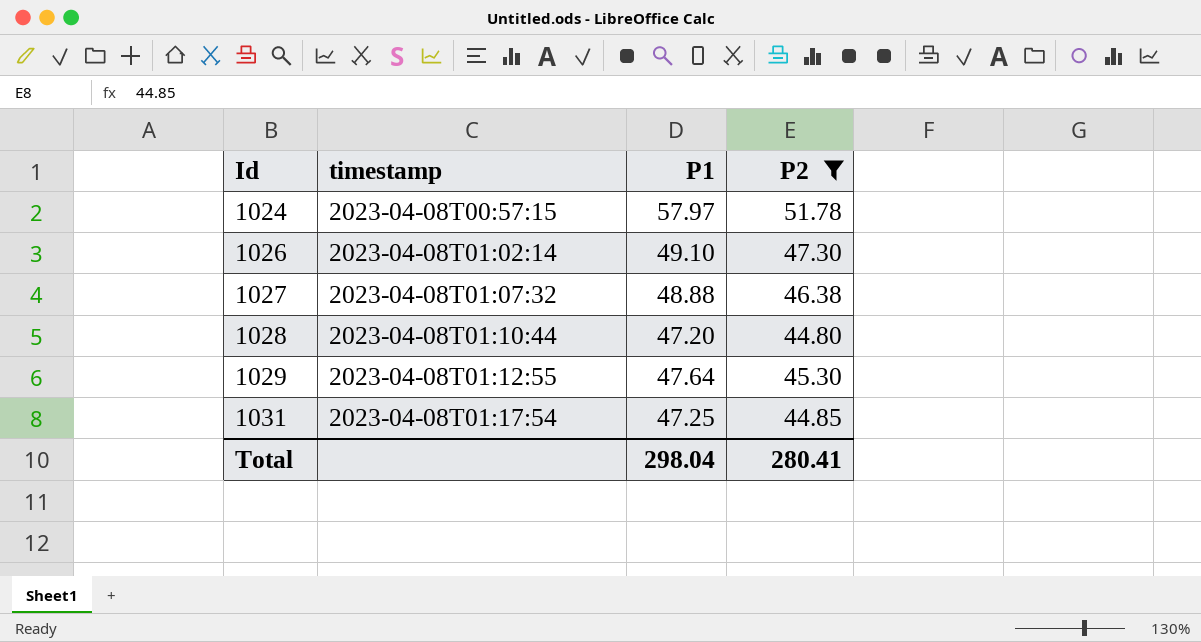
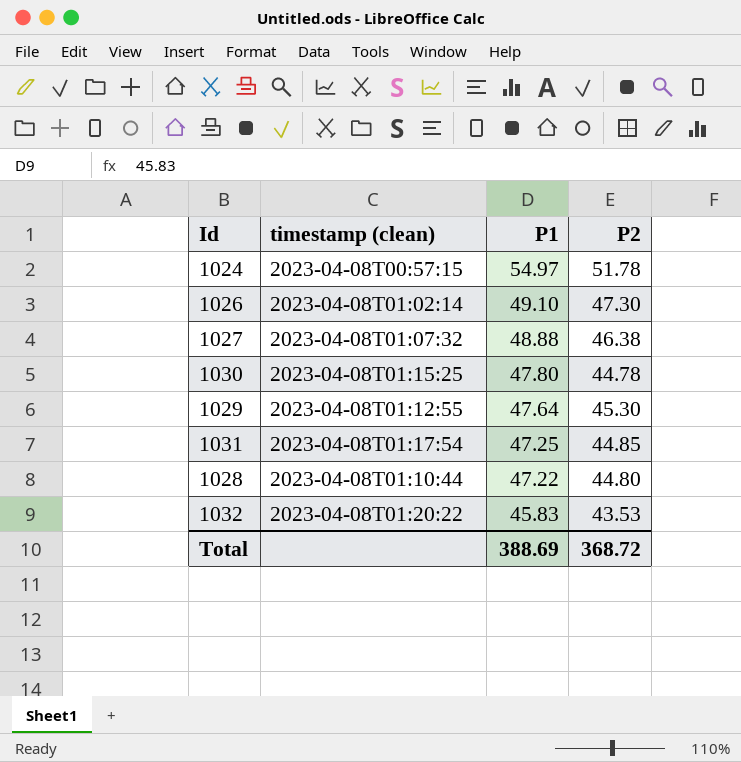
filter: P2 >= 44.80 -> none
row order: Id ascending -> P1 descending
column name: timestamp -> timestamp (clean)
1024 | P1: 57.97 -> 54.97
1028 | P1: 47.20 -> 47.22
Total | P1: 298.04 -> 388.69
Total | P2: 280.41 -> 368.72

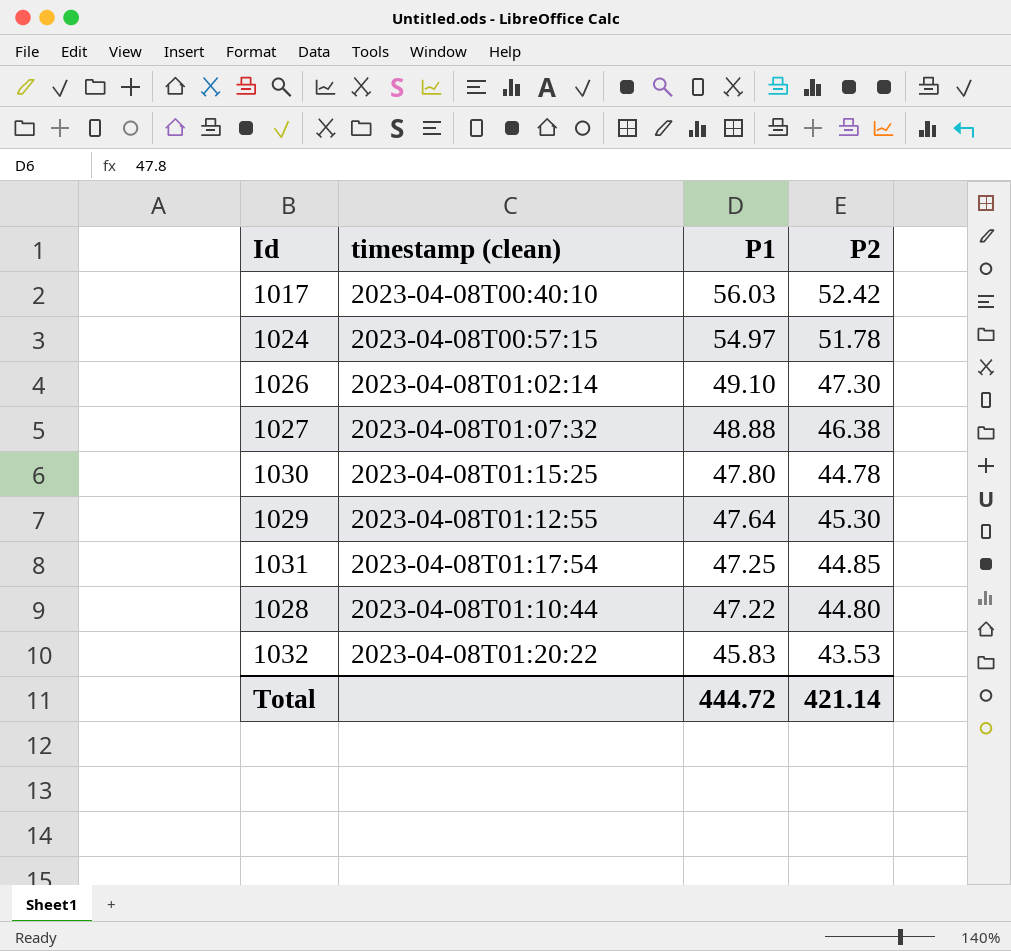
row 1017: none -> 2023-04-08T00:40:10 | 56.03 | 52.42
Total | P1: 388.69 -> 444.72
Total | P2: 368.72 -> 421.14

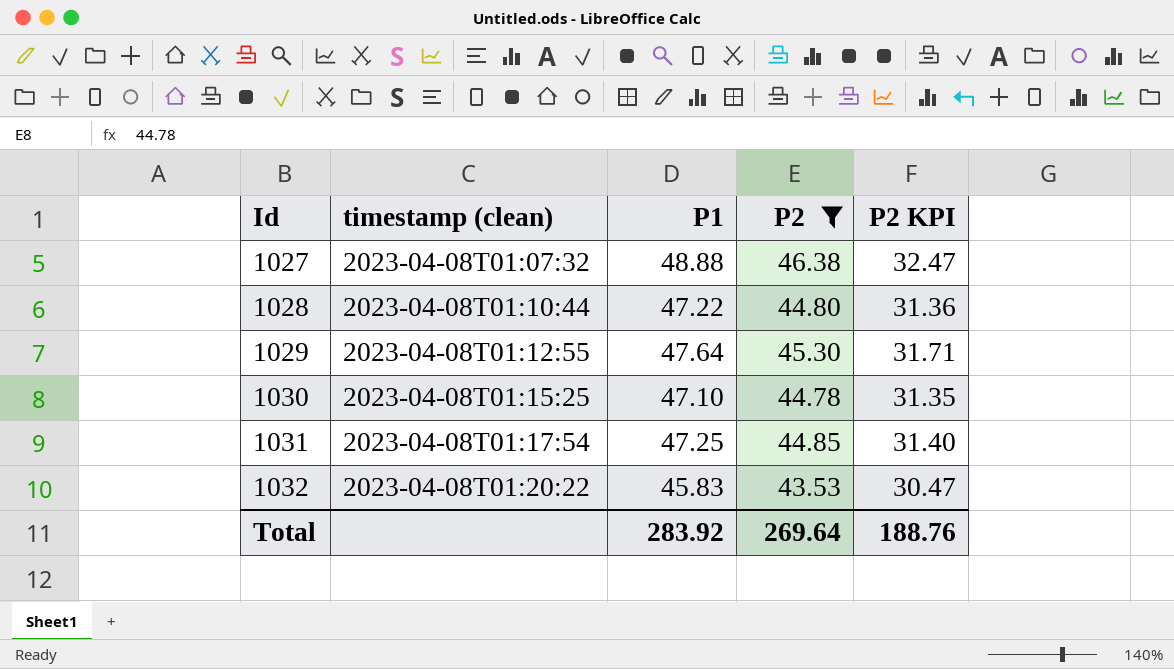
filter: none -> P2 <= 46.38
row order: P1 descending -> Id ascending
column P2 KPI | formula: none -> [P2] * 0.7
1030 | P1: 47.80 -> 47.10
Total | P1: 444.72 -> 283.92
Total | P2: 421.14 -> 269.64

